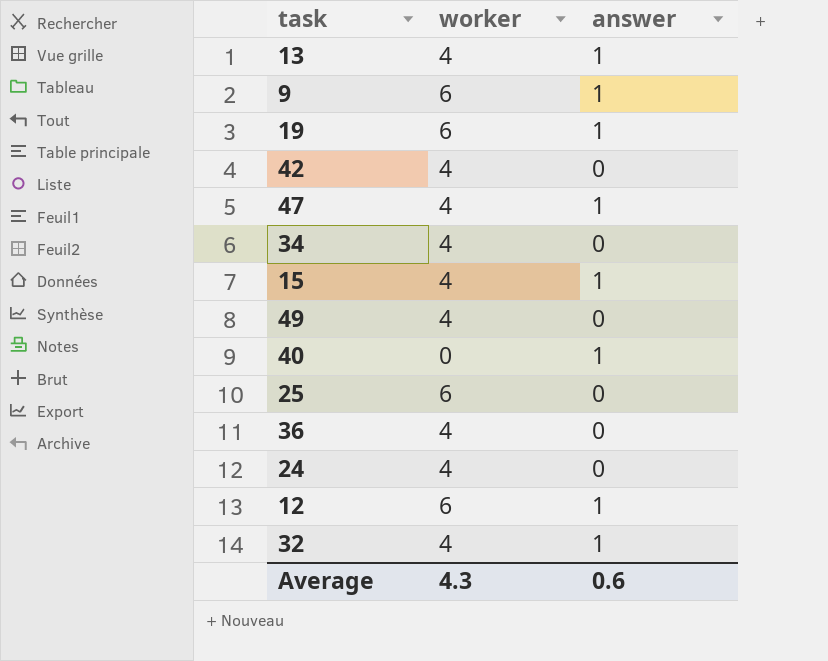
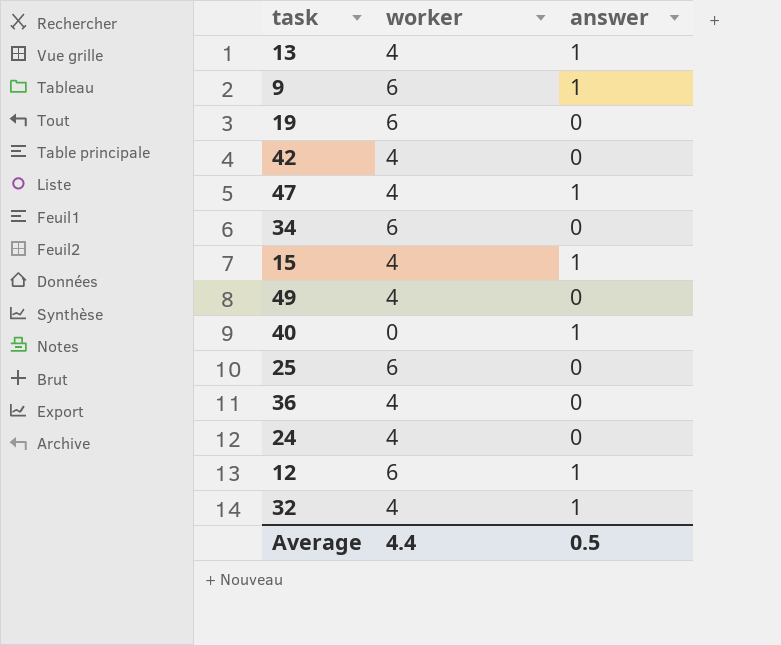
19 | answer: 1 -> 0
34 | worker: 4 -> 6
Average | worker: 4.3 -> 4.4
Average | answer: 0.6 -> 0.5

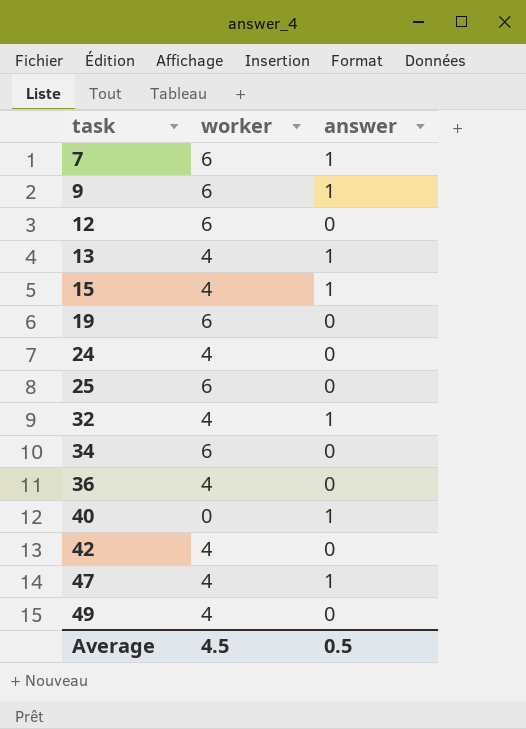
row order: none -> task ascending
row 7: none -> 6 | 1
12 | answer: 1 -> 0
Average | worker: 4.4 -> 4.5

